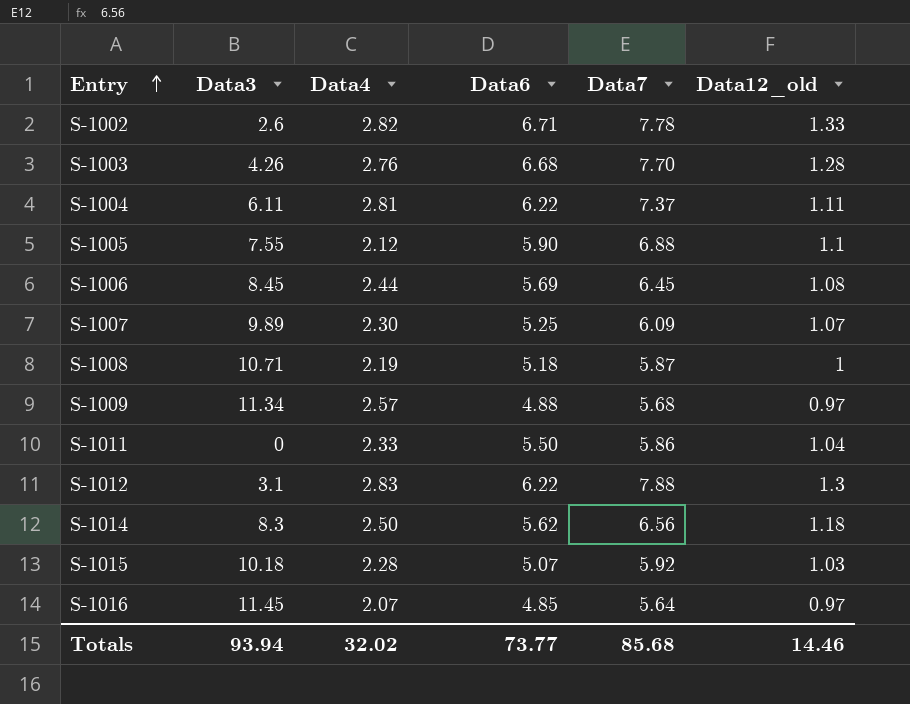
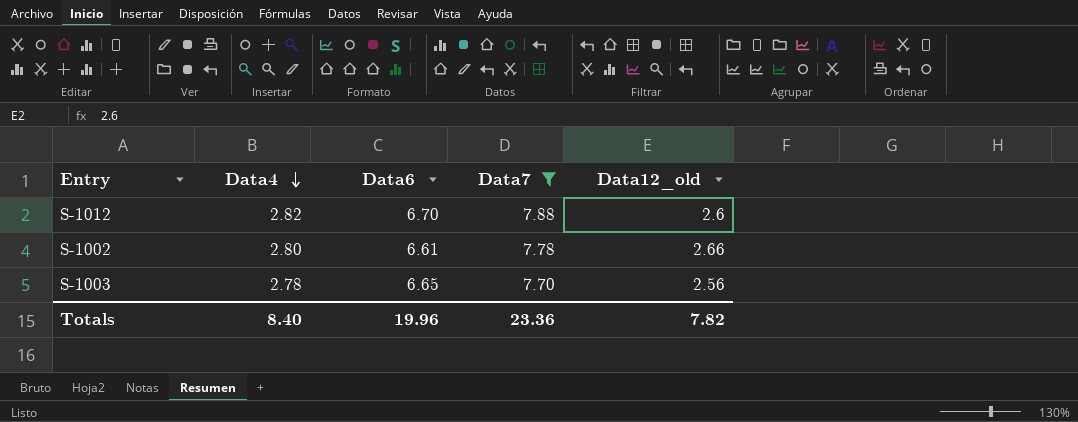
filter: none -> Data7 >= 7.70
row order: Entry ascending -> Data4 descending
column Data3 | position: 2 -> none
S-1012 | Data4: 2.83 -> 2.82
S-1012 | Data6: 6.22 -> 6.70
S-1012 | Data12_old: 1.3 -> 2.6
S-1002 | Data4: 2.82 -> 2.80
S-1002 | Data6: 6.71 -> 6.61
S-1002 | Data12_old: 1.33 -> 2.66
S-1003 | Data4: 2.76 -> 2.78
S-1003 | Data6: 6.68 -> 6.65
S-1003 | Data12_old: 1.28 -> 2.56
Totals | Data4: 32.02 -> 8.40
Totals | Data6: 73.77 -> 19.96
Totals | Data7: 85.68 -> 23.36
Totals | Data12_old: 14.46 -> 7.82

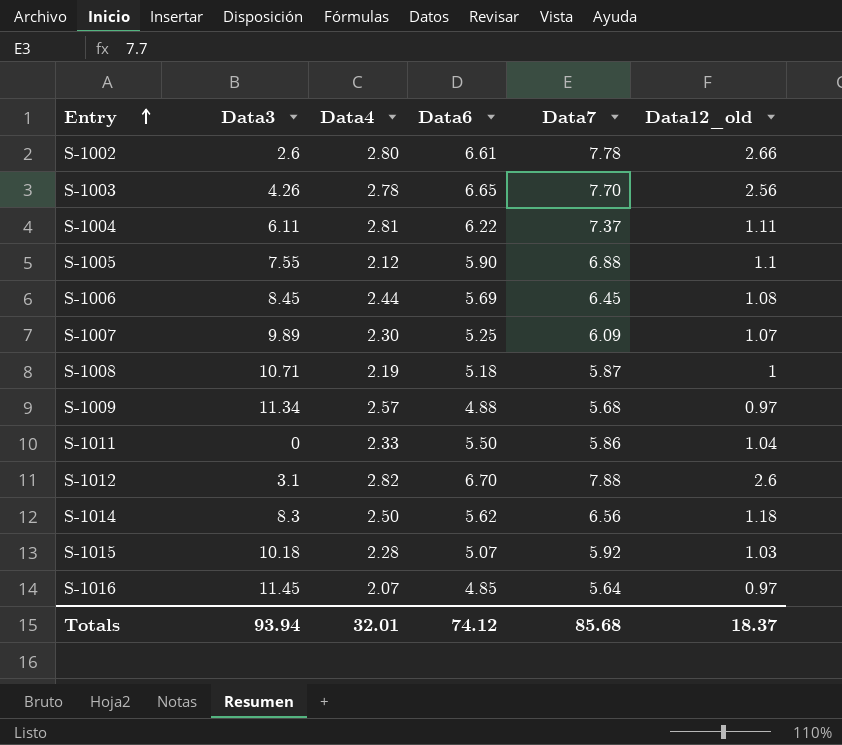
filter: Data7 >= 7.70 -> none
row order: Data4 descending -> Entry ascending
column Data3 | position: none -> 2
Totals | Data4: 8.40 -> 32.01
Totals | Data6: 19.96 -> 74.12
Totals | Data7: 23.36 -> 85.68
Totals | Data12_old: 7.82 -> 18.37

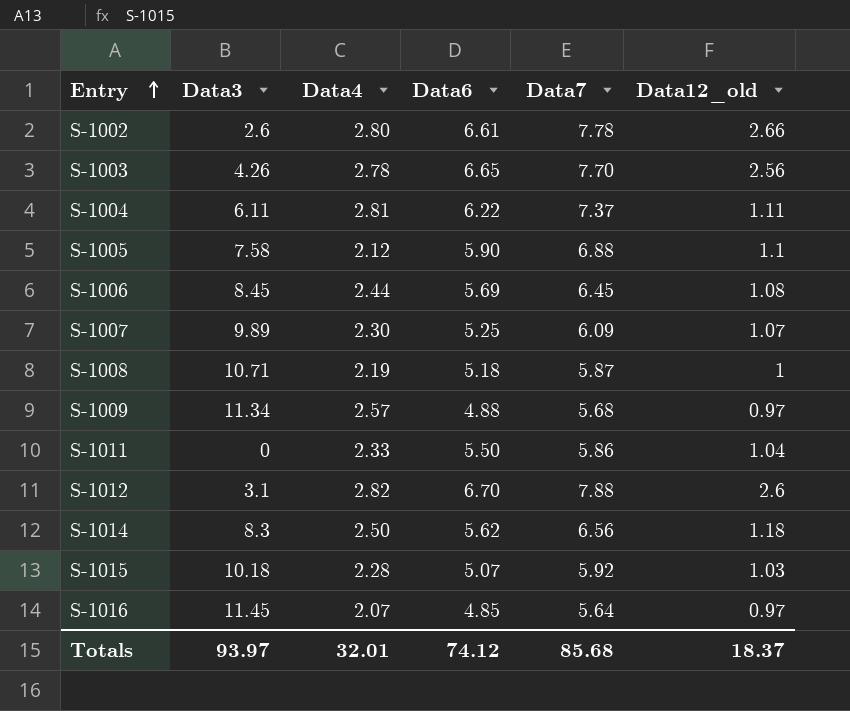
S-1005 | Data3: 7.55 -> 7.58
Totals | Data3: 93.94 -> 93.97

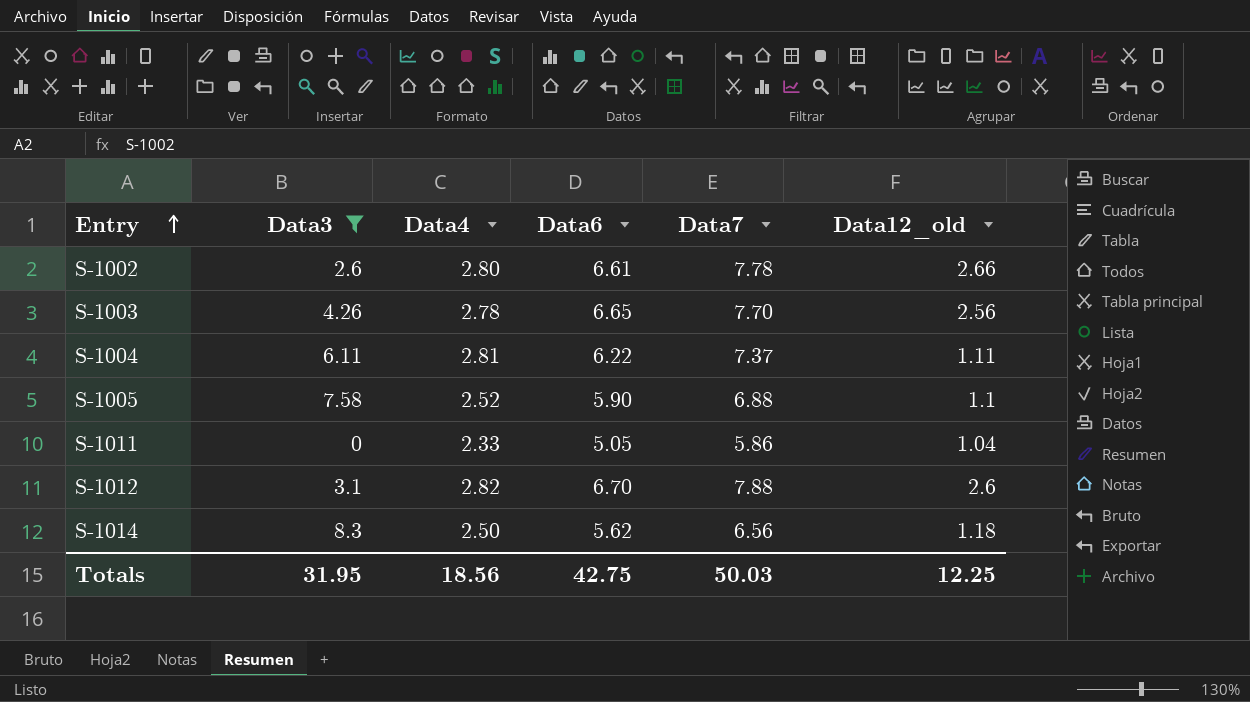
filter: none -> Data3 <= 8.3
S-1005 | Data4: 2.12 -> 2.52
S-1011 | Data6: 5.50 -> 5.05
Totals | Data3: 93.97 -> 31.95
Totals | Data4: 32.01 -> 18.56
Totals | Data6: 74.12 -> 42.75
Totals | Data7: 85.68 -> 50.03
Totals | Data12_old: 18.37 -> 12.25

